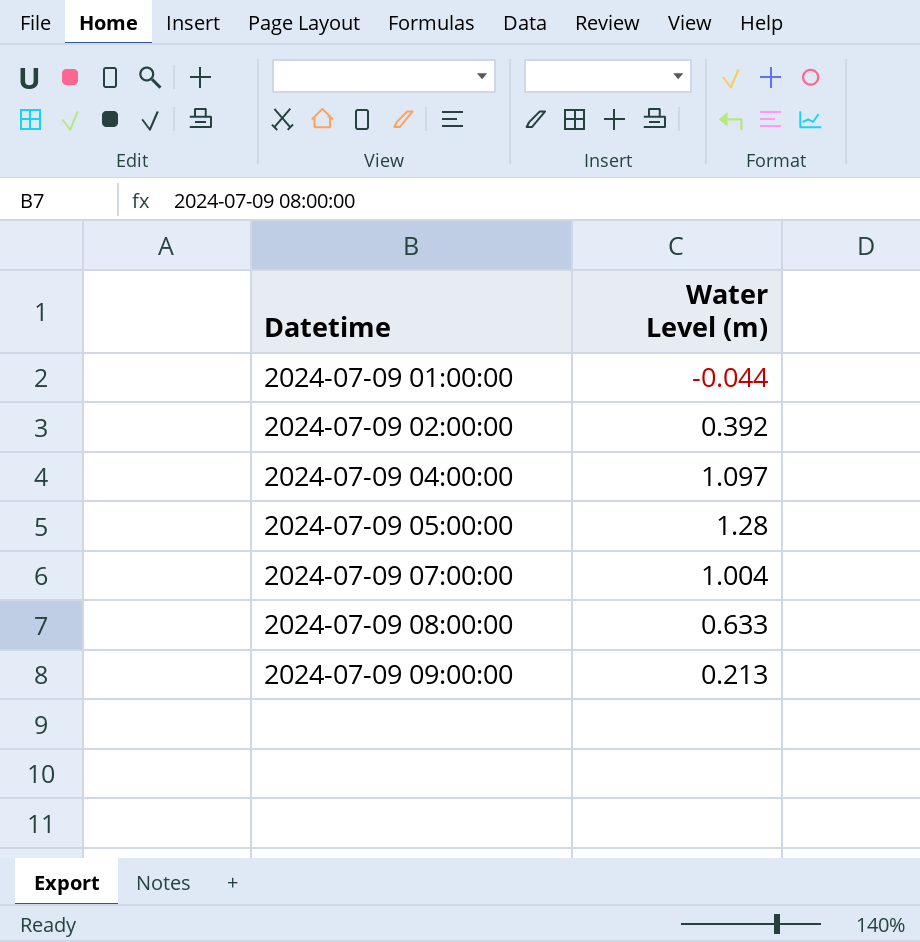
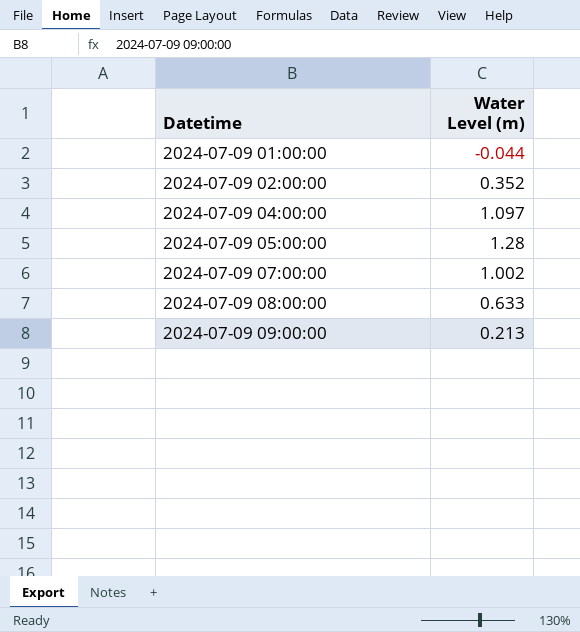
2024-07-09 02:00:00 | Water Level (m): 0.392 -> 0.352
2024-07-09 07:00:00 | Water Level (m): 1.004 -> 1.002

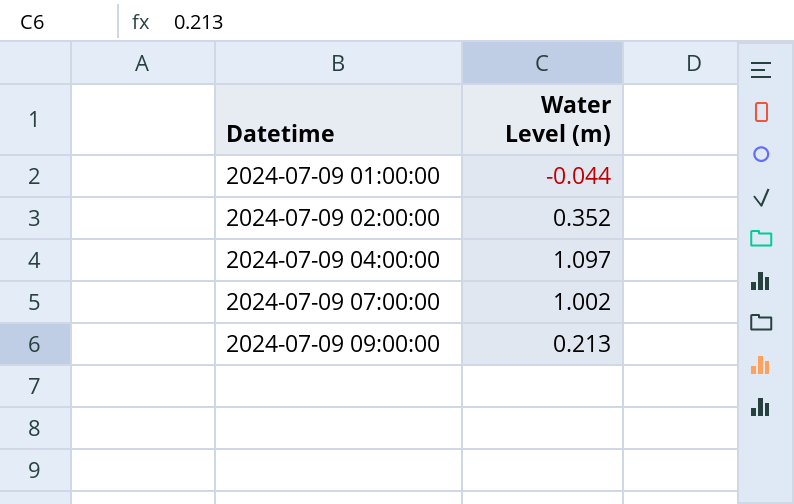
row 2024-07-09 05:00:00: 1.28 -> none
row 2024-07-09 08:00:00: 0.633 -> none

